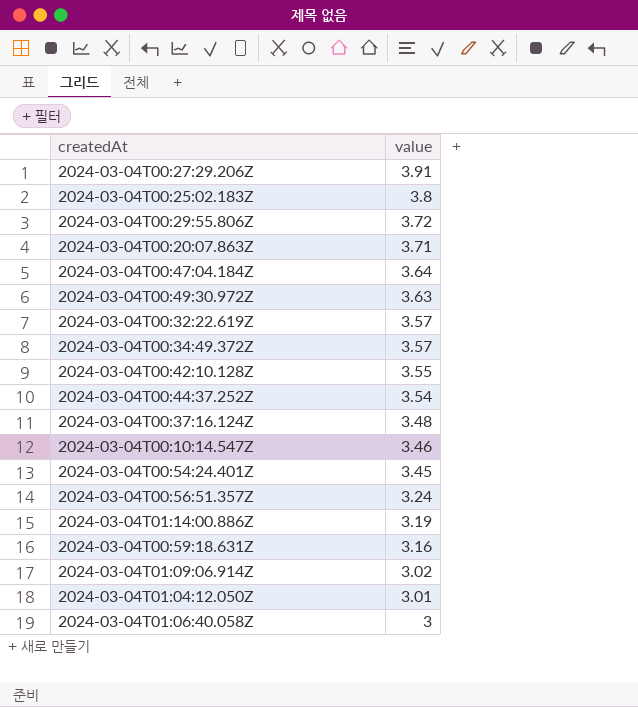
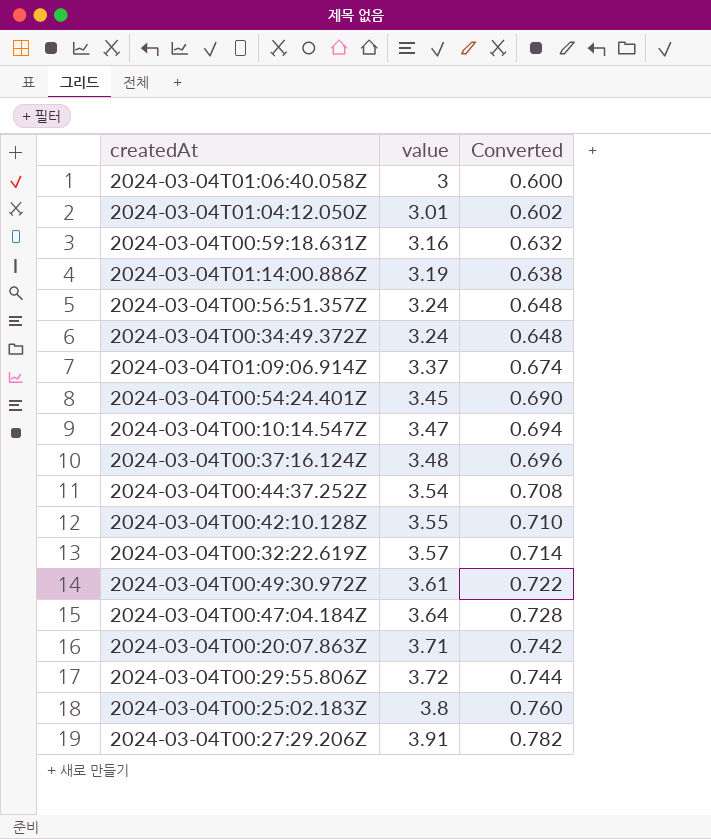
row order: value descending -> value ascending
column Converted | formula: none -> [value] * 0.2
2024-03-04T00:34:49.372Z | value: 3.57 -> 3.24
2024-03-04T01:09:06.914Z | value: 3.02 -> 3.37
2024-03-04T00:10:14.547Z | value: 3.46 -> 3.47
2024-03-04T00:49:30.972Z | value: 3.63 -> 3.61

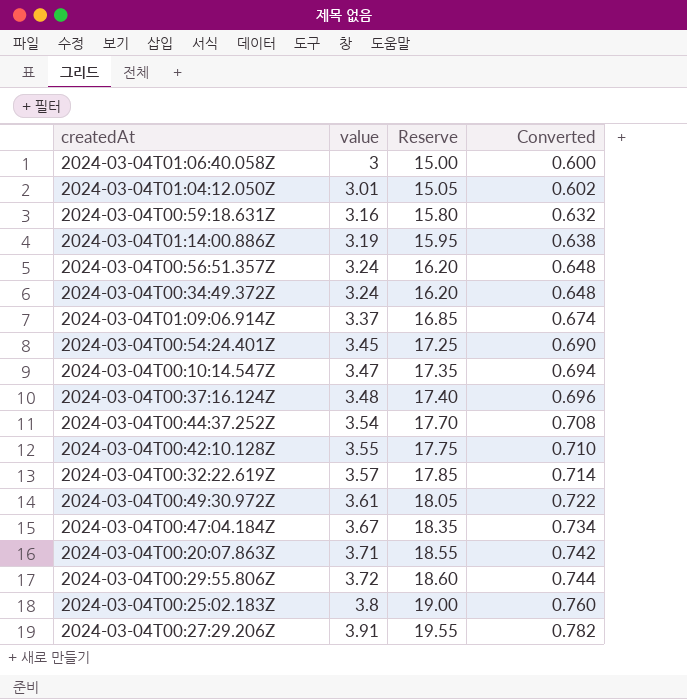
column Reserve | formula: none -> [value] * 5
2024-03-04T00:47:04.184Z | value: 3.64 -> 3.67
2024-03-04T00:47:04.184Z | Converted: 0.728 -> 0.734

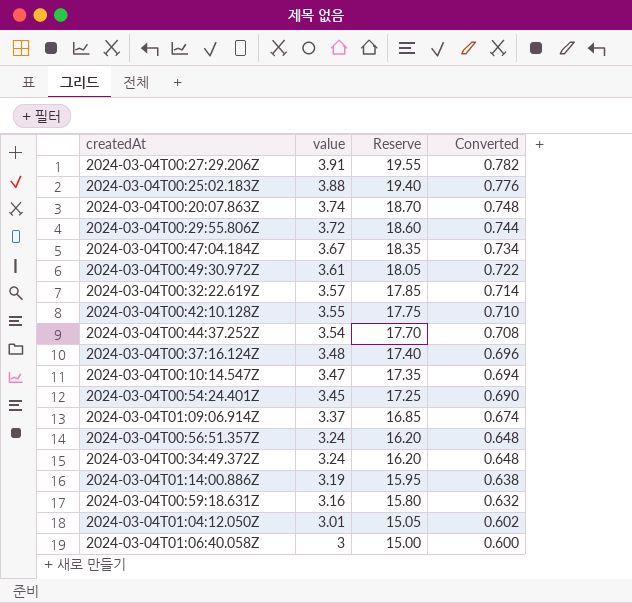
row order: value ascending -> value descending
2024-03-04T00:25:02.183Z | value: 3.8 -> 3.88
2024-03-04T00:25:02.183Z | Reserve: 19.00 -> 19.40
2024-03-04T00:25:02.183Z | Converted: 0.760 -> 0.776
2024-03-04T00:20:07.863Z | value: 3.71 -> 3.74
2024-03-04T00:20:07.863Z | Reserve: 18.55 -> 18.70
2024-03-04T00:20:07.863Z | Converted: 0.742 -> 0.748

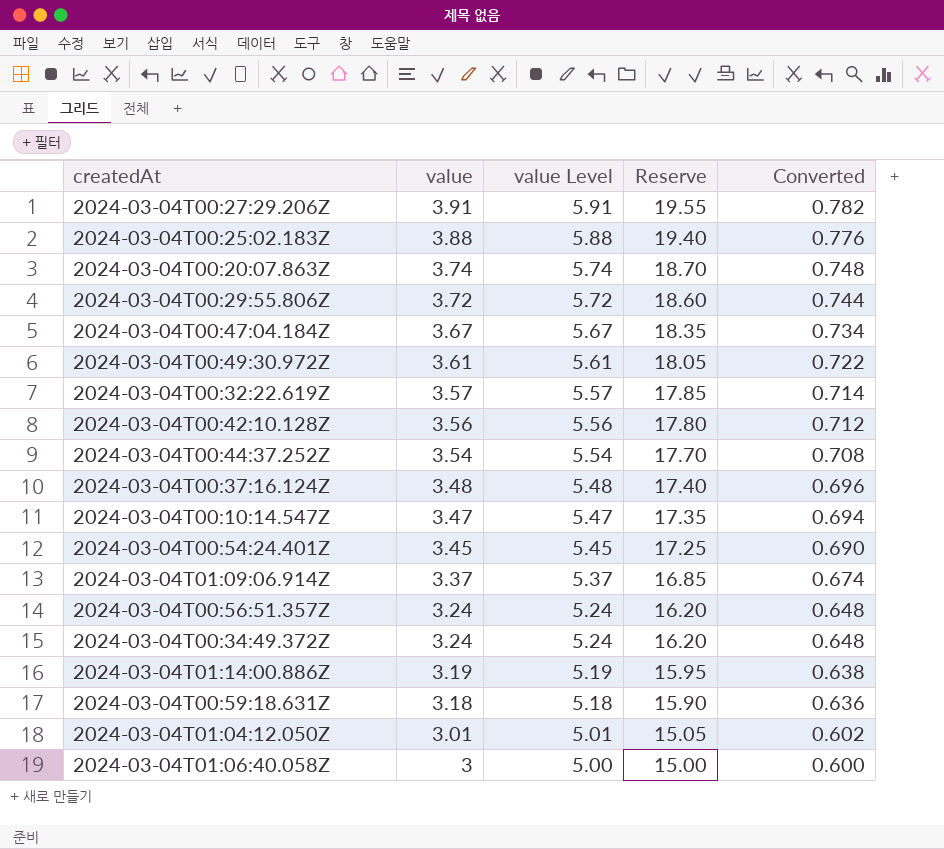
column value Level | formula: none -> [value] + 2
2024-03-04T00:42:10.128Z | value: 3.55 -> 3.56
2024-03-04T00:42:10.128Z | Reserve: 17.75 -> 17.80
2024-03-04T00:42:10.128Z | Converted: 0.710 -> 0.712
2024-03-04T00:59:18.631Z | value: 3.16 -> 3.18
2024-03-04T00:59:18.631Z | Reserve: 15.80 -> 15.90
2024-03-04T00:59:18.631Z | Converted: 0.632 -> 0.636

